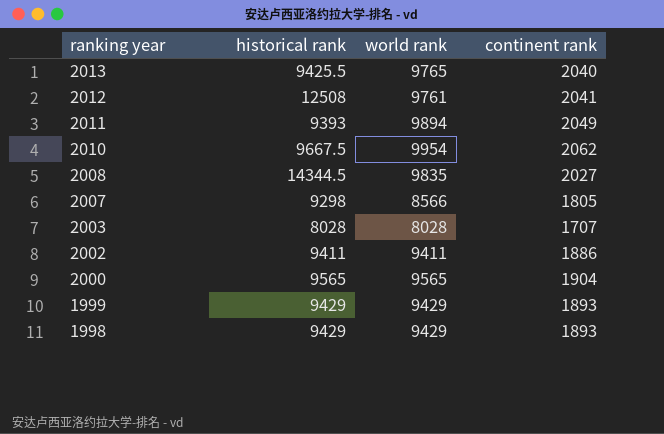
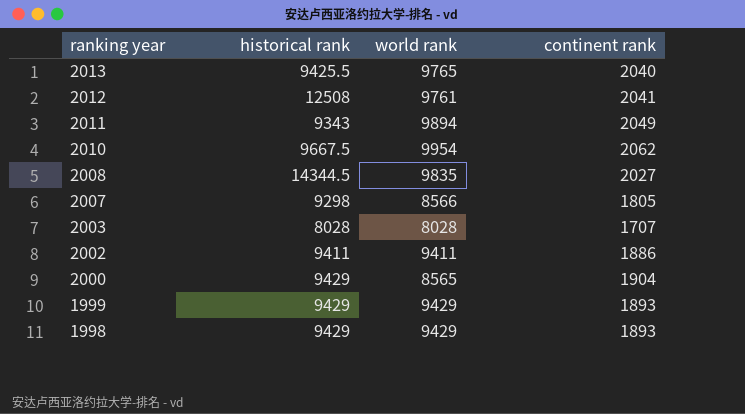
2011 | historical rank: 9393 -> 9343
2000 | historical rank: 9565 -> 9429
2000 | world rank: 9565 -> 8565

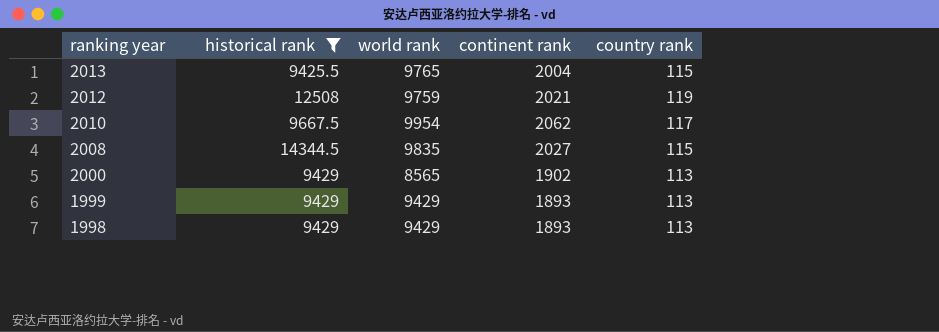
filter: none -> historical rank >= 9425.5
column country rank | position: none -> 5
2013 | continent rank: 2040 -> 2004
2012 | world rank: 9761 -> 9759
2012 | continent rank: 2041 -> 2021
2000 | continent rank: 1904 -> 1902

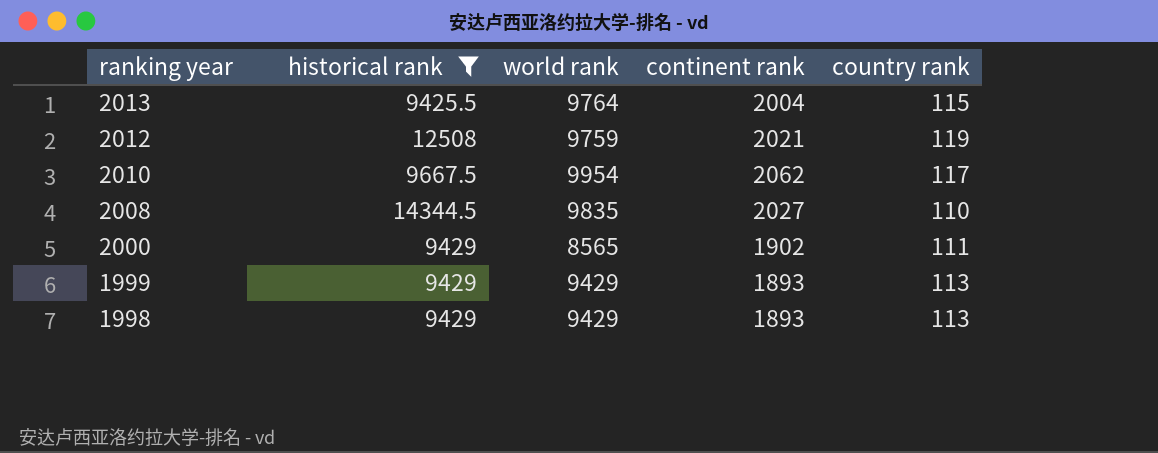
2013 | world rank: 9765 -> 9764
2008 | country rank: 115 -> 110
2000 | country rank: 113 -> 111

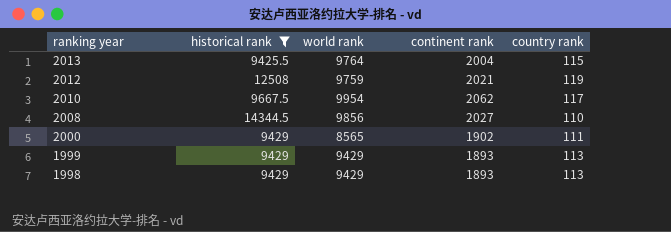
2008 | world rank: 9835 -> 9856

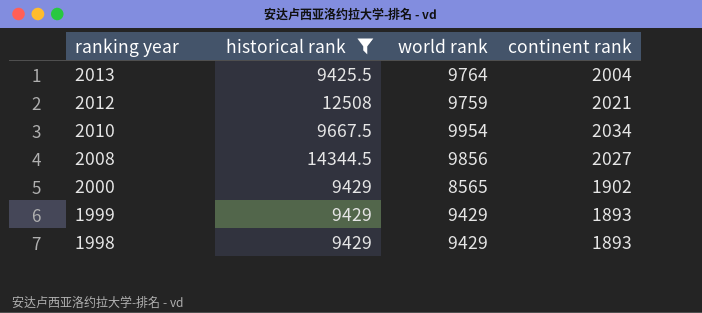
column country rank | position: 5 -> none
2010 | continent rank: 2062 -> 2034

